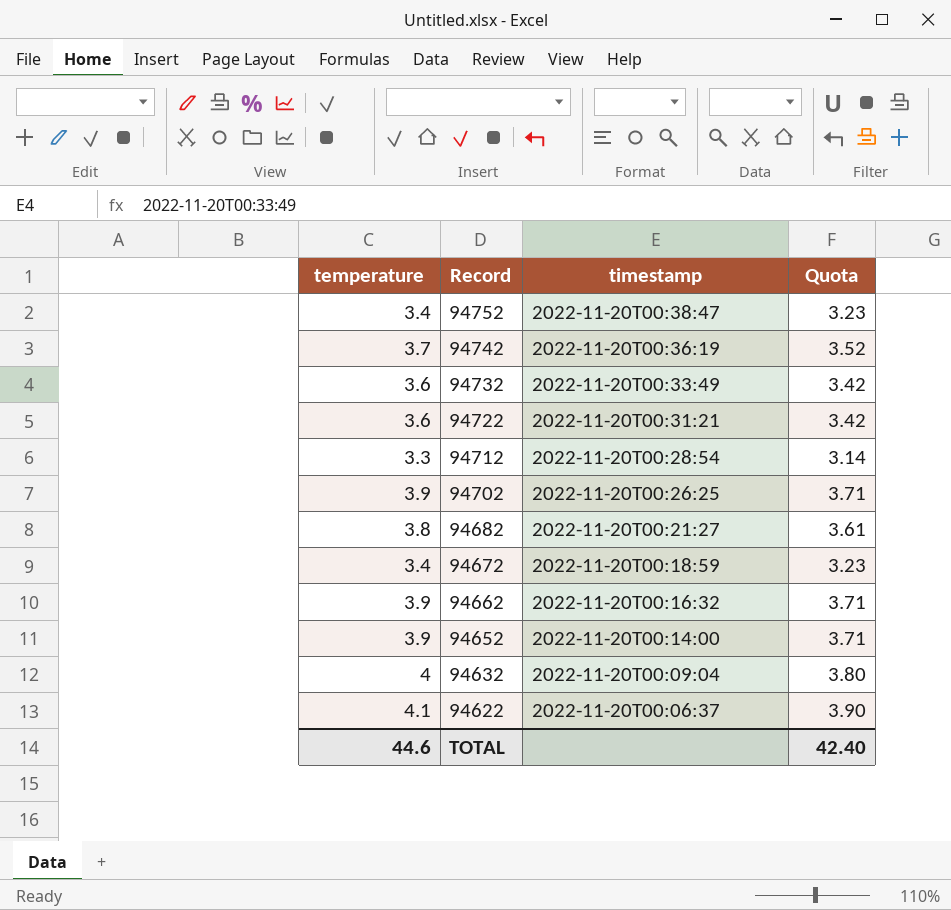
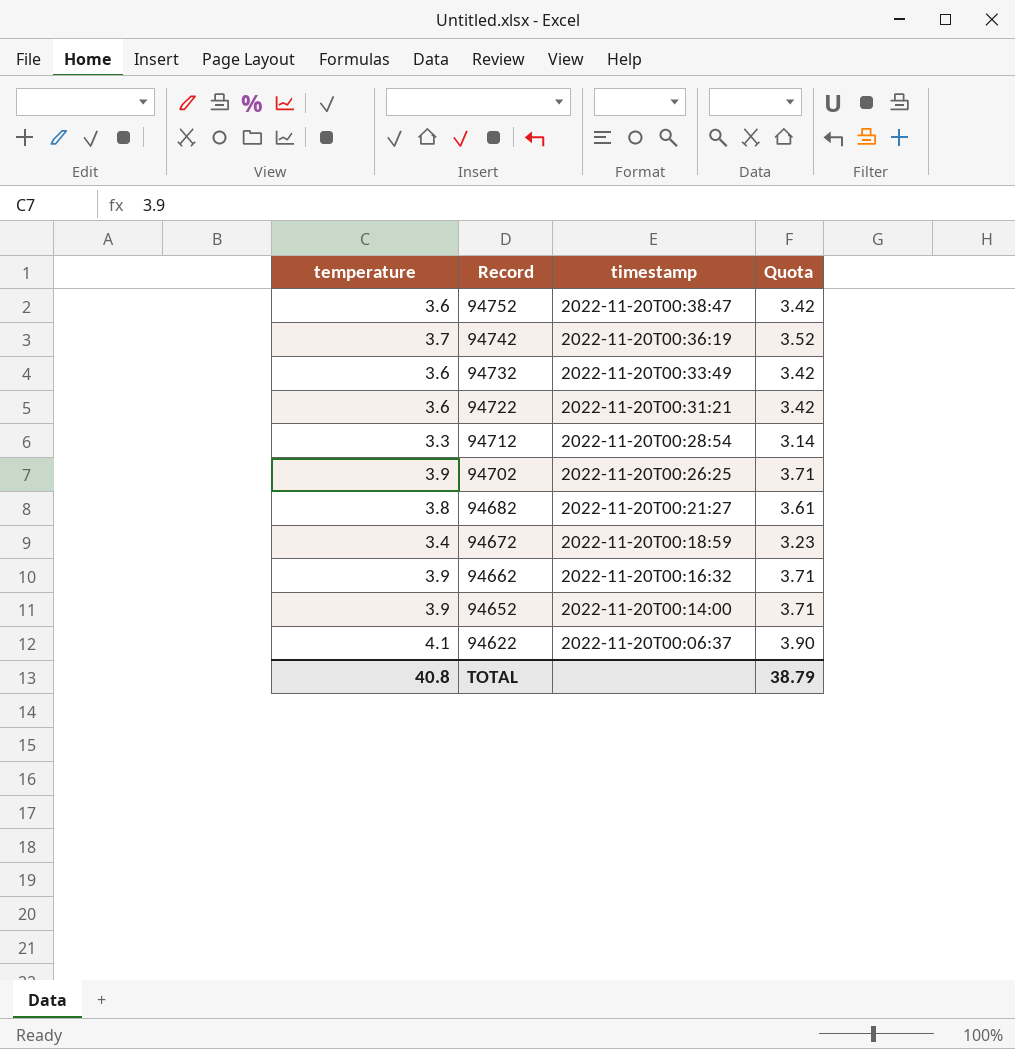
row 94632: 4 | 2022-11-20T00:09:04 | 3.80 -> none
94752 | temperature: 3.4 -> 3.6
94752 | Quota: 3.23 -> 3.42
TOTAL | temperature: 44.6 -> 40.8
TOTAL | Quota: 42.40 -> 38.79

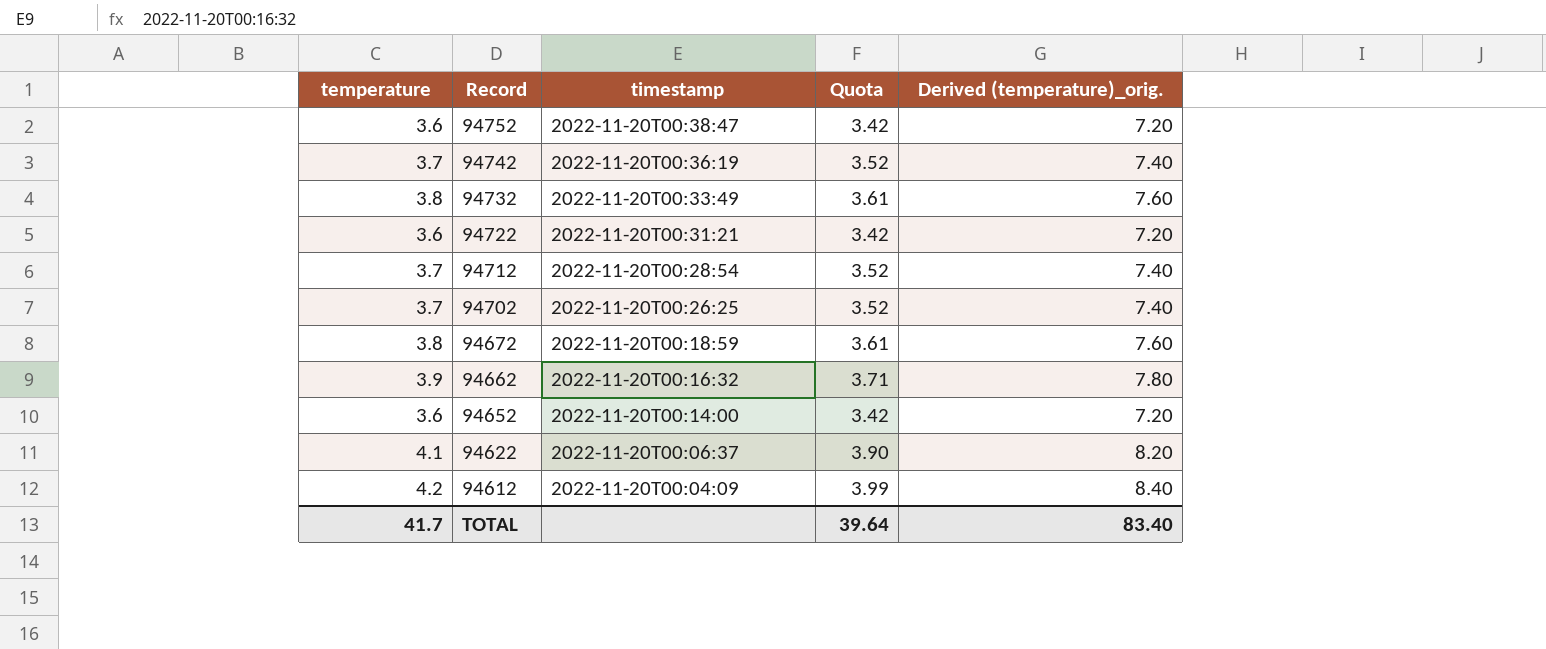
column Derived (temperature)_orig. | formula: none -> [temperature] * 2
row 94682: 3.8 | 2022-11-20T00:21:27 | 3.61 -> none
94732 | temperature: 3.6 -> 3.8
94732 | Quota: 3.42 -> 3.61
94712 | temperature: 3.3 -> 3.7
94712 | Quota: 3.14 -> 3.52
94702 | temperature: 3.9 -> 3.7
94702 | Quota: 3.71 -> 3.52
94672 | temperature: 3.4 -> 3.8
94672 | Quota: 3.23 -> 3.61
94652 | temperature: 3.9 -> 3.6
94652 | Quota: 3.71 -> 3.42
row 94612: none -> 4.2 | 2022-11-20T00:04:09 | 3.99 | 8.40
TOTAL | temperature: 40.8 -> 41.7
TOTAL | Quota: 38.79 -> 39.64

